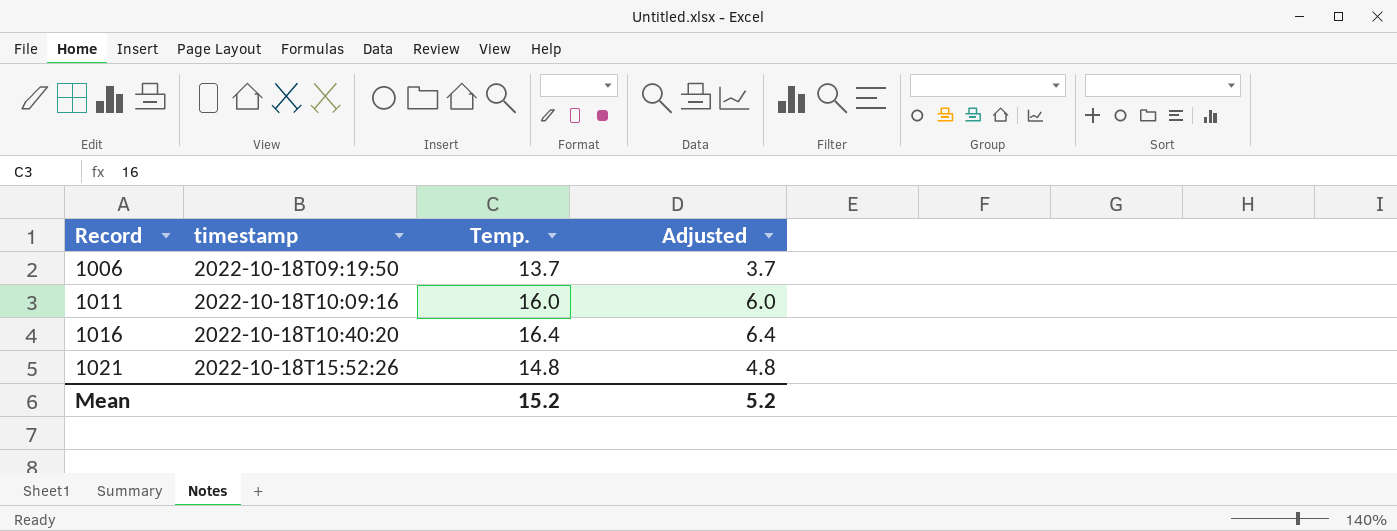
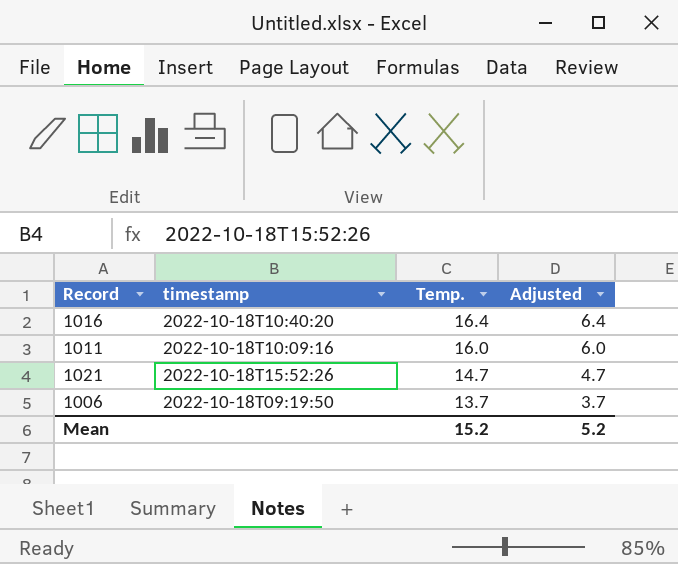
row order: Record ascending -> Temp. descending
1021 | Temp.: 14.8 -> 14.7
1021 | Adjusted: 4.8 -> 4.7

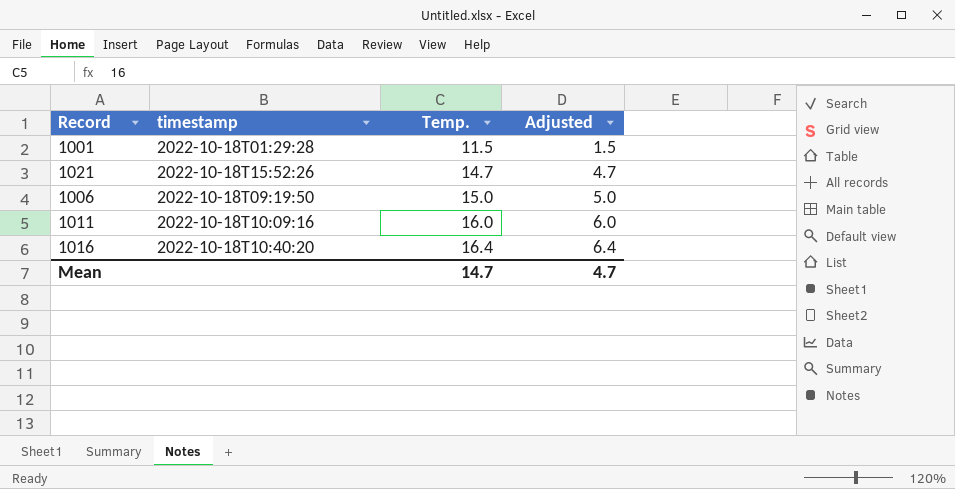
row order: Temp. descending -> Temp. ascending
row 1001: none -> 2022-10-18T01:29:28 | 11.5 | 1.5
1006 | Temp.: 13.7 -> 15.0
1006 | Adjusted: 3.7 -> 5.0
Mean | Temp.: 15.2 -> 14.7
Mean | Adjusted: 5.2 -> 4.7

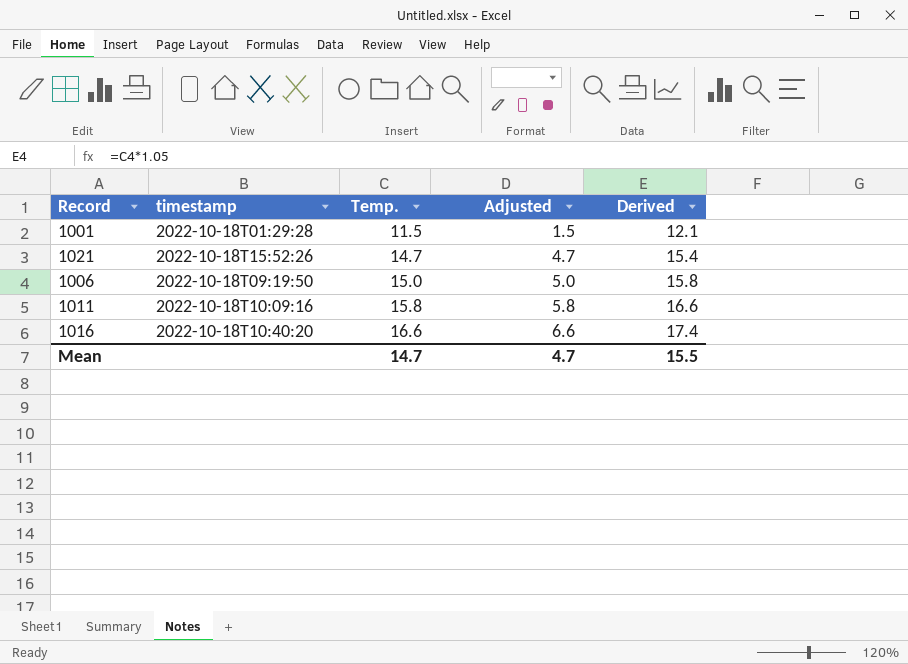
column Derived | formula: none -> [Temp.] * 1.05
1011 | Temp.: 16.0 -> 15.8
1011 | Adjusted: 6.0 -> 5.8
1016 | Temp.: 16.4 -> 16.6
1016 | Adjusted: 6.4 -> 6.6

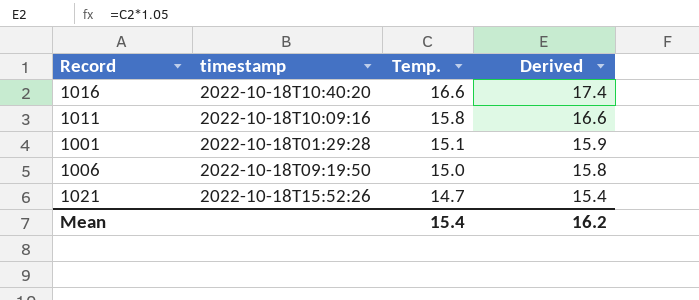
row order: Temp. ascending -> Temp. descending
column Adjusted | formula: [Temp.] - 10 -> none
1001 | Temp.: 11.5 -> 15.1
1001 | Derived: 12.1 -> 15.9
Mean | Temp.: 14.7 -> 15.4
Mean | Derived: 15.5 -> 16.2

